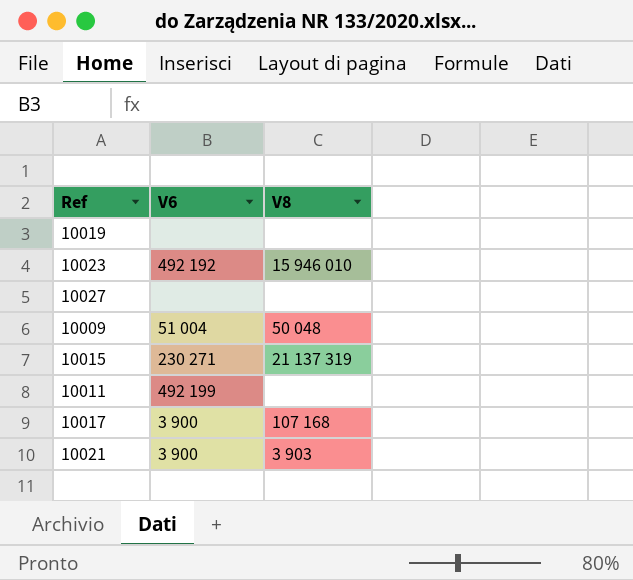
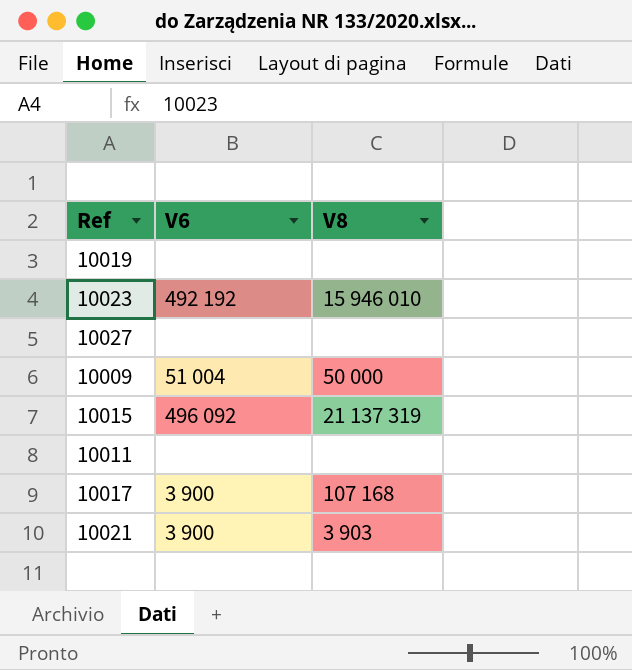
10009 | V8: 50 048 -> 50 000
10015 | V6: 230 271 -> 496 092
10011 | V6: 492 199 -> none

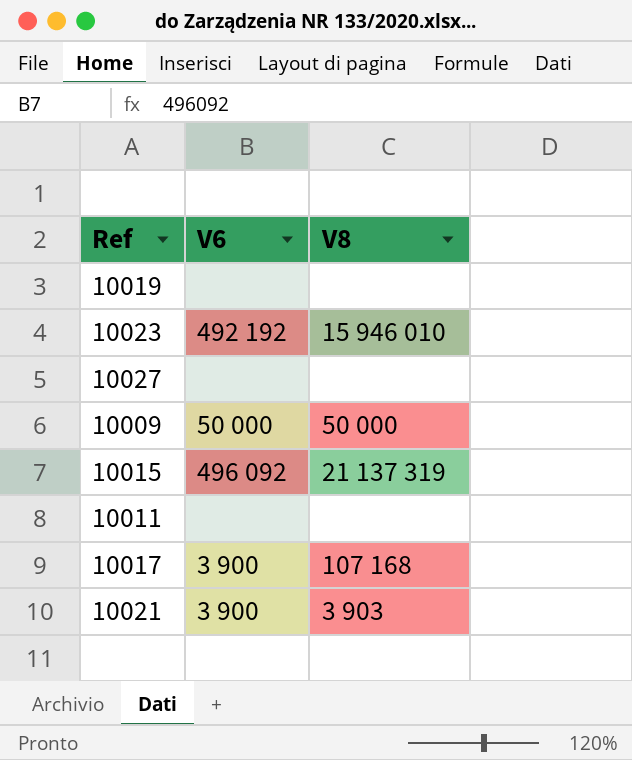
10009 | V6: 51 004 -> 50 000

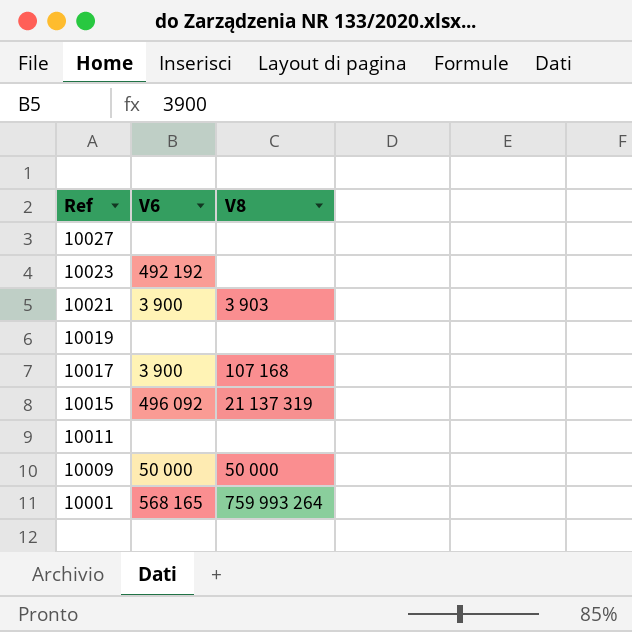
row order: none -> Ref descending
10023 | V8: 15 946 010 -> none
row 10001: none -> 568 165 | 759 993 264

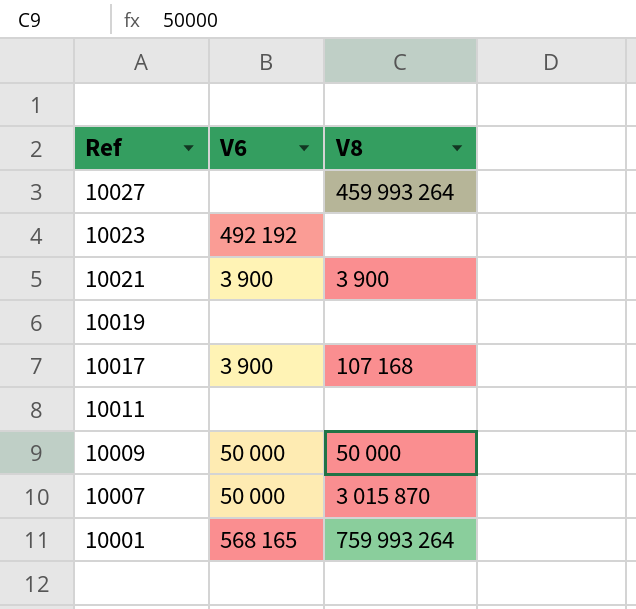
row 10015: 496 092 | 21 137 319 -> none
10027 | V8: none -> 459 993 264
10021 | V8: 3 903 -> 3 900
row 10007: none -> 50 000 | 3 015 870

